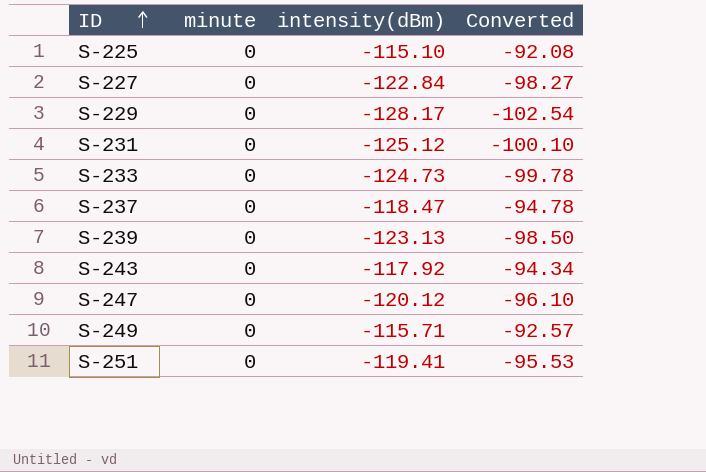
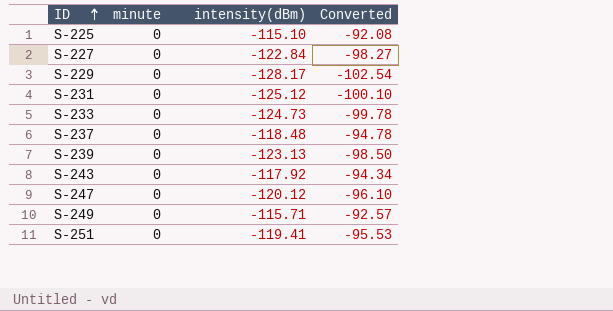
S-237 | intensity(dBm): -118.47 -> -118.48

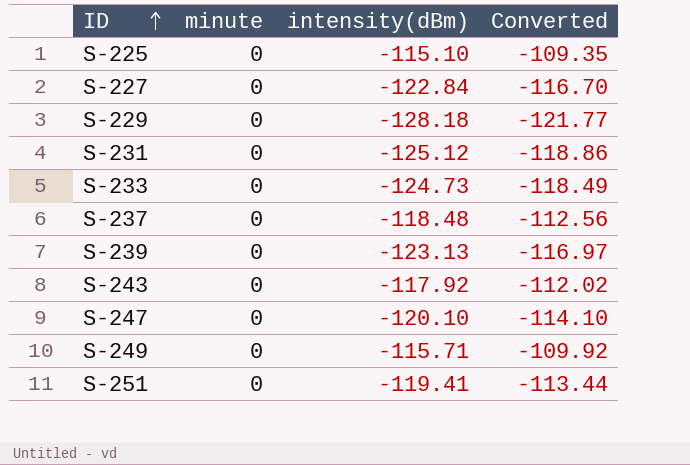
column Converted | formula: [intensity(dBm)] * 0.8 -> [intensity(dBm)] * 0.95
S-229 | intensity(dBm): -128.17 -> -128.18
S-247 | intensity(dBm): -120.12 -> -120.10

